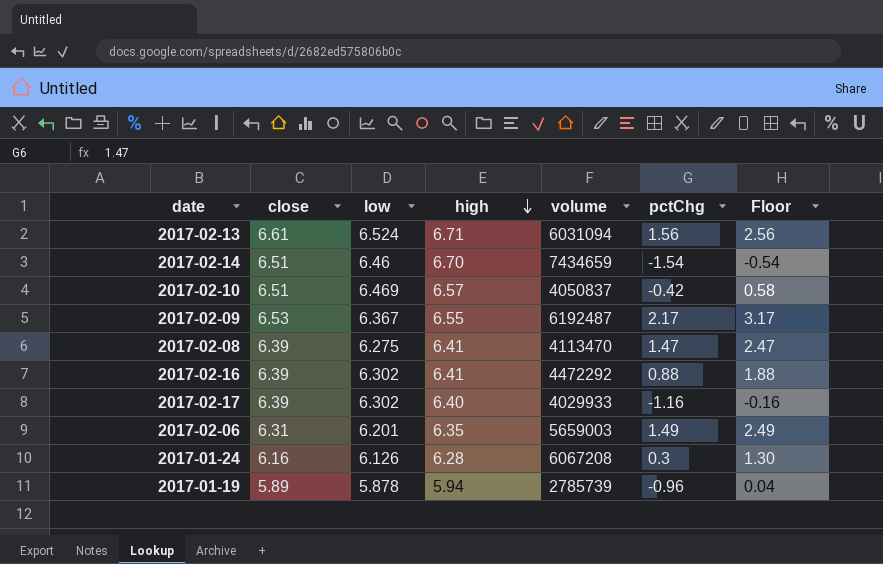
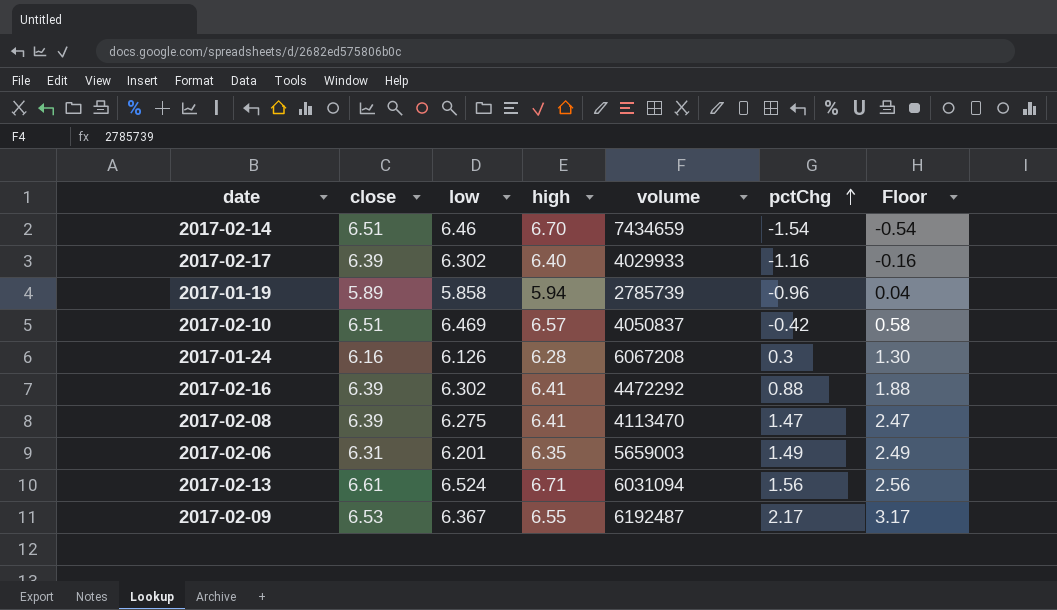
row order: high descending -> pctChg ascending
2017-01-19 | low: 5.878 -> 5.858

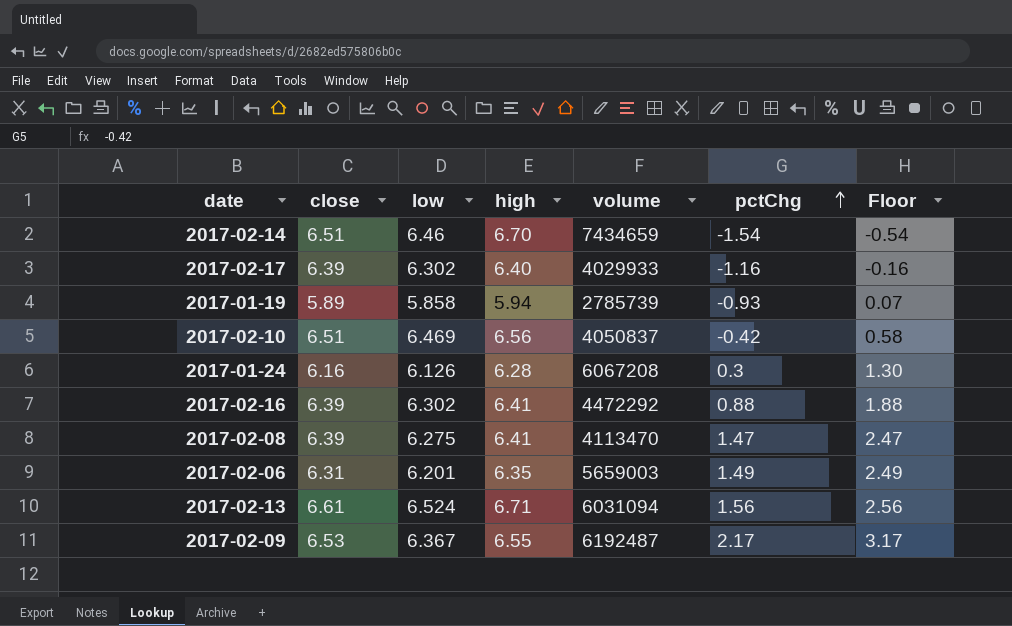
2017-01-19 | pctChg: -0.96 -> -0.93
2017-01-19 | Floor: 0.04 -> 0.07
2017-02-10 | high: 6.57 -> 6.56

